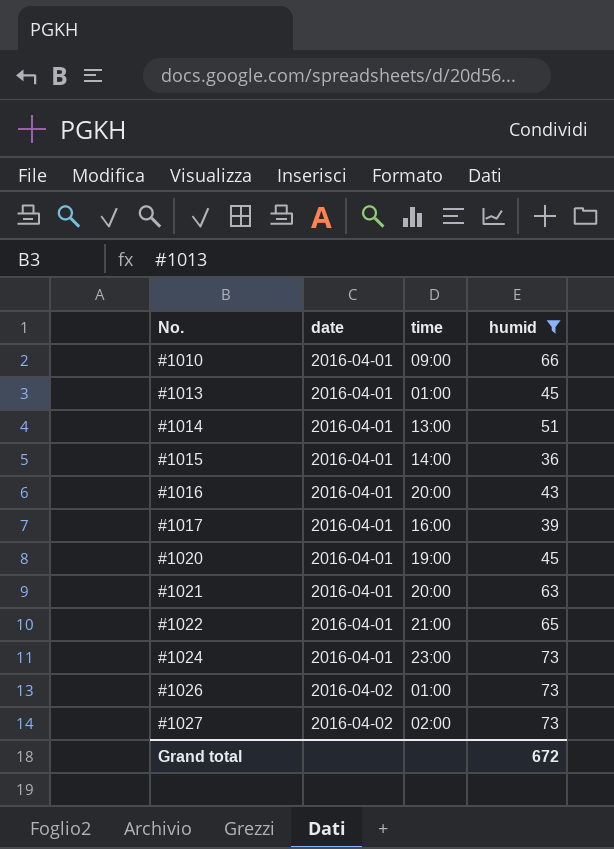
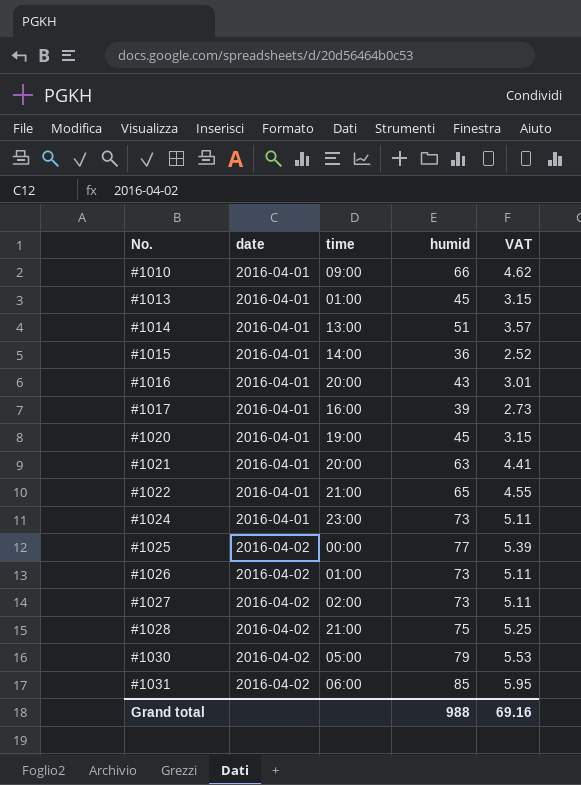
filter: humid <= 73 -> none
column VAT | formula: none -> [humid] * 0.07
Grand total | humid: 672 -> 988

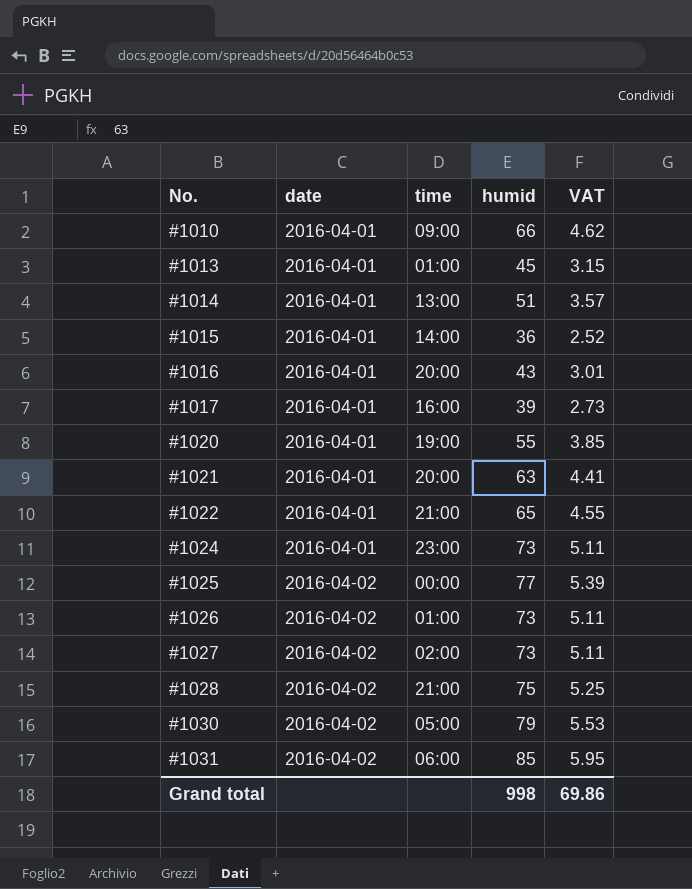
#1020 | humid: 45 -> 55
#1020 | VAT: 3.15 -> 3.85
Grand total | humid: 988 -> 998
Grand total | VAT: 69.16 -> 69.86

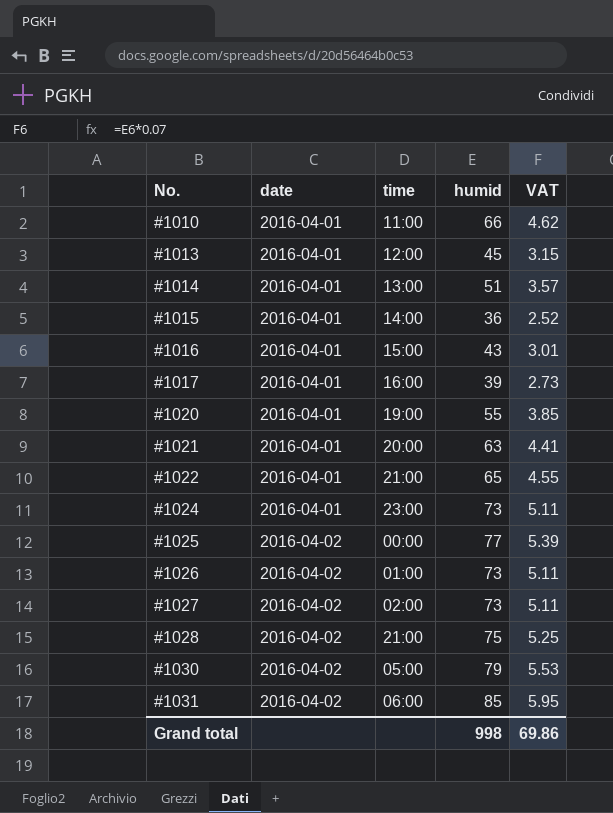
#1010 | time: 09:00 -> 11:00
#1013 | time: 01:00 -> 12:00
#1016 | time: 20:00 -> 15:00

